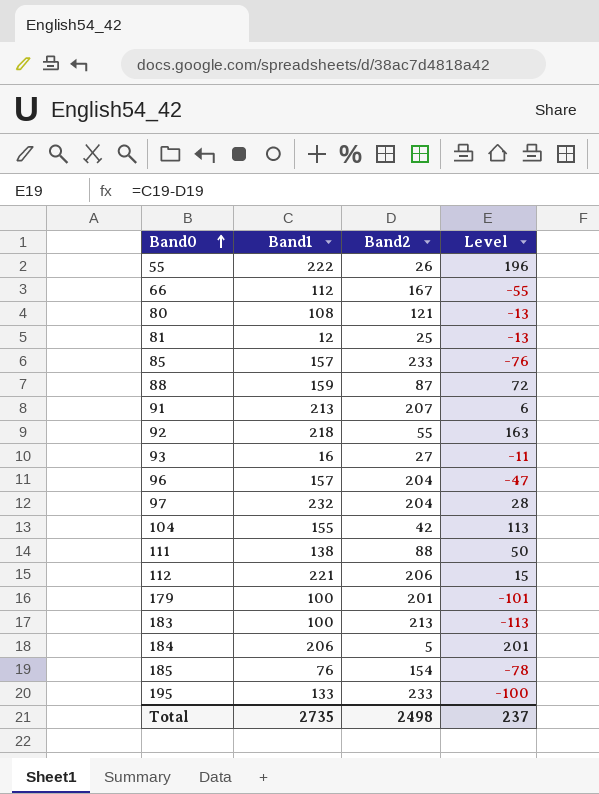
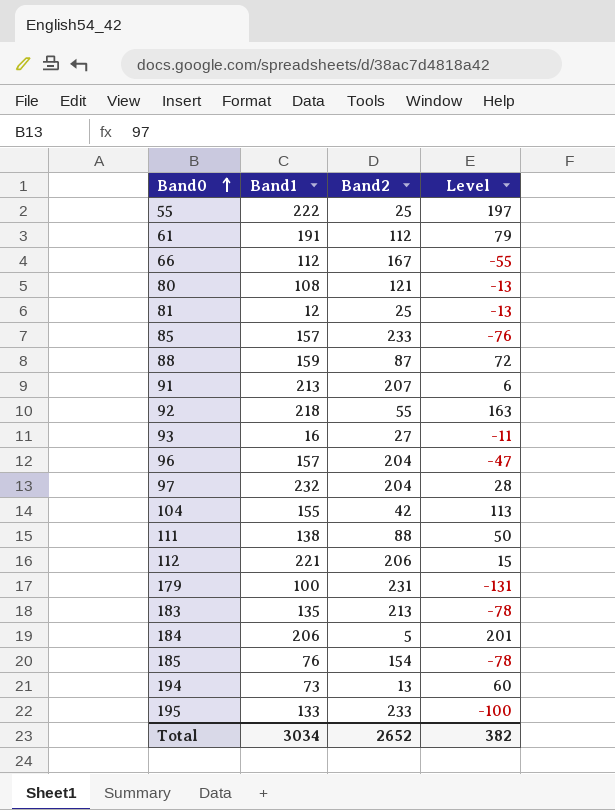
55 | Band2: 26 -> 25
55 | Level: 196 -> 197
row 61: none -> 191 | 112 | 79
179 | Band2: 201 -> 231
179 | Level: -101 -> -131
183 | Band1: 100 -> 135
183 | Level: -113 -> -78
row 194: none -> 73 | 13 | 60
Total | Band1: 2735 -> 3034
Total | Band2: 2498 -> 2652
Total | Level: 237 -> 382

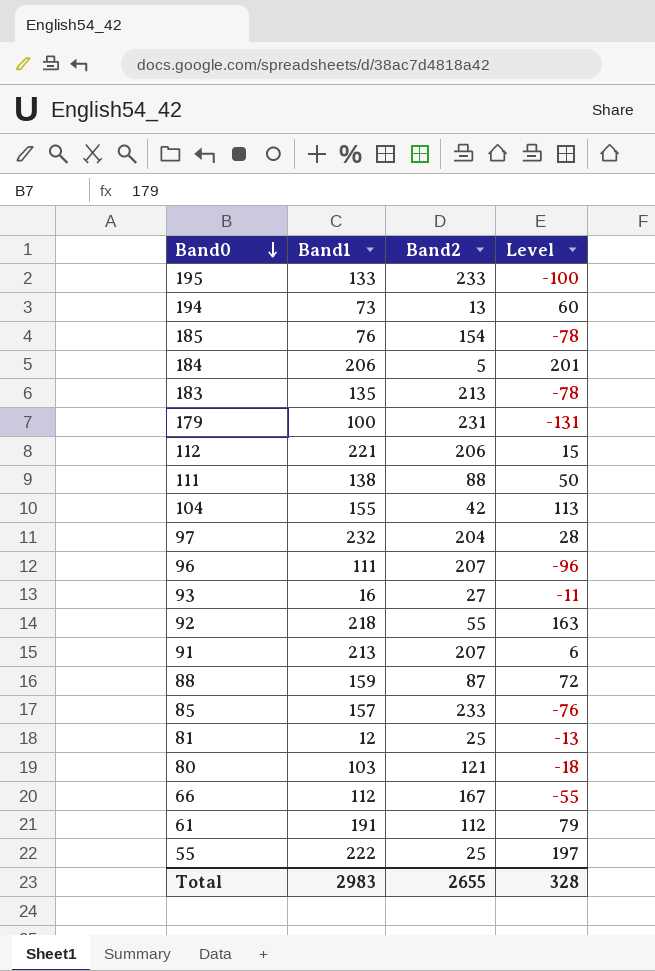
row order: Band0 ascending -> Band0 descending
96 | Band1: 157 -> 111
96 | Band2: 204 -> 207
96 | Level: -47 -> -96
80 | Band1: 108 -> 103
80 | Level: -13 -> -18
Total | Band1: 3034 -> 2983
Total | Band2: 2652 -> 2655
Total | Level: 382 -> 328

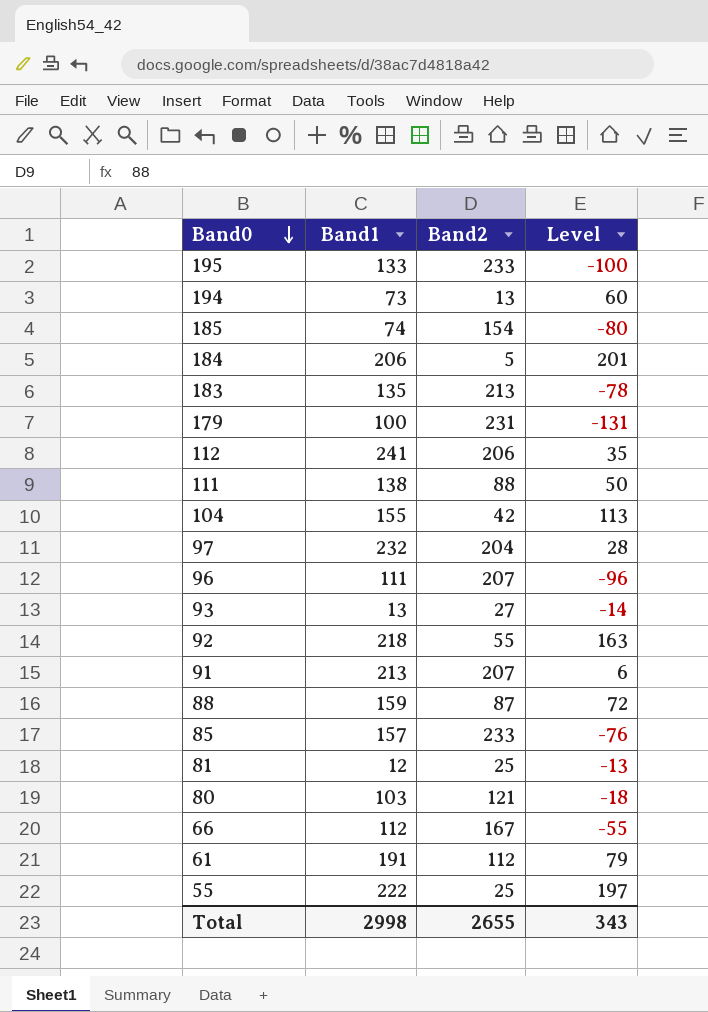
185 | Band1: 76 -> 74
185 | Level: -78 -> -80
112 | Band1: 221 -> 241
112 | Level: 15 -> 35
93 | Band1: 16 -> 13
93 | Level: -11 -> -14
Total | Band1: 2983 -> 2998
Total | Level: 328 -> 343

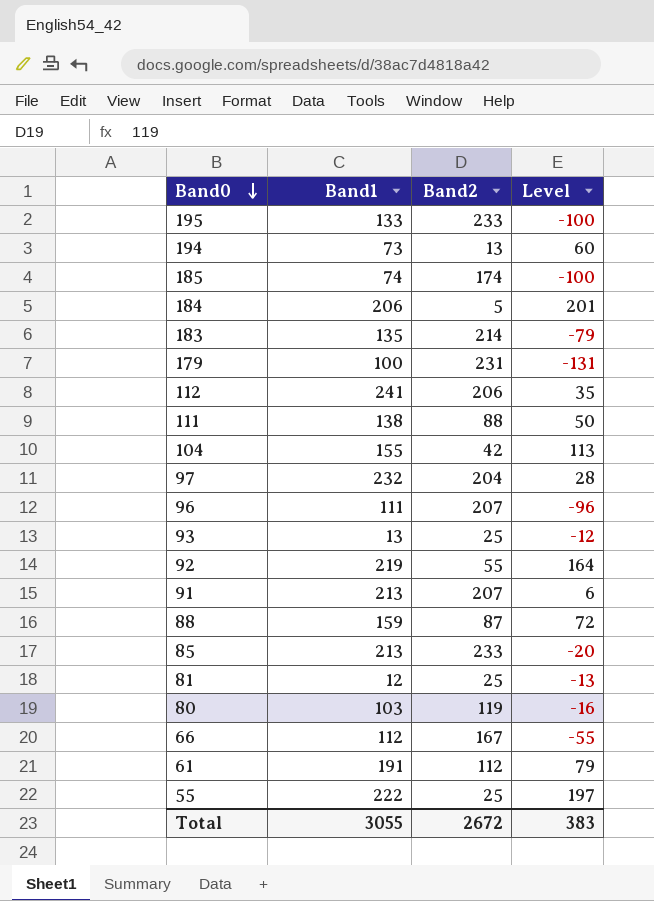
185 | Band2: 154 -> 174
185 | Level: -80 -> -100
183 | Band2: 213 -> 214
183 | Level: -78 -> -79
93 | Band2: 27 -> 25
93 | Level: -14 -> -12
92 | Band1: 218 -> 219
92 | Level: 163 -> 164
85 | Band1: 157 -> 213
85 | Level: -76 -> -20
80 | Band2: 121 -> 119
80 | Level: -18 -> -16
Total | Band1: 2998 -> 3055
Total | Band2: 2655 -> 2672
Total | Level: 343 -> 383

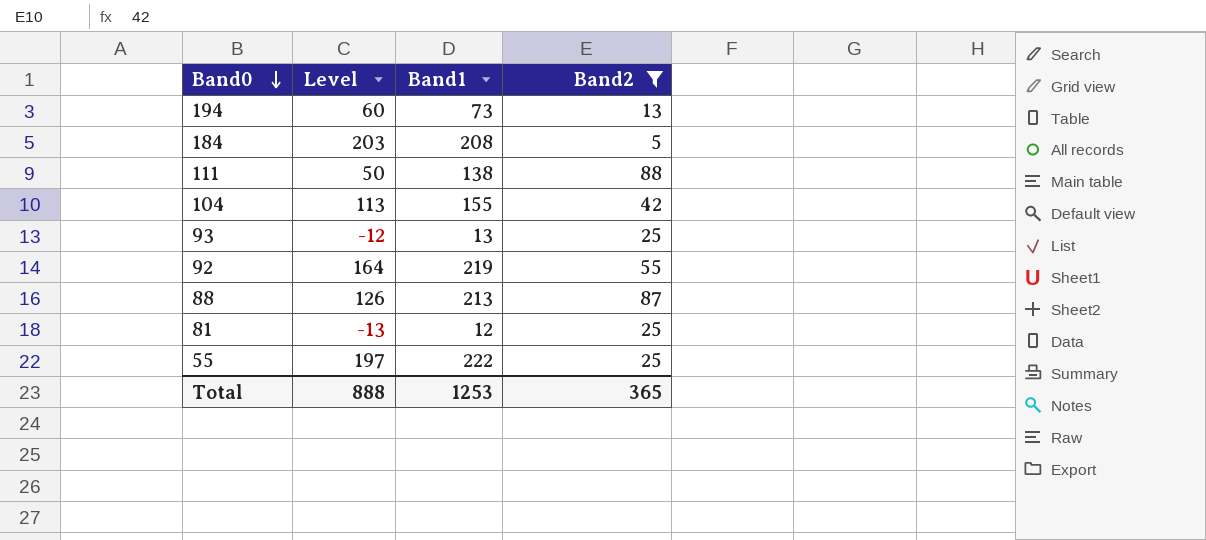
filter: none -> Band2 <= 88
column Level | position: 4 -> 2
184 | Level: 201 -> 203
184 | Band1: 206 -> 208
88 | Level: 72 -> 126
88 | Band1: 159 -> 213
Total | Level: 383 -> 888
Total | Band1: 3055 -> 1253
Total | Band2: 2672 -> 365

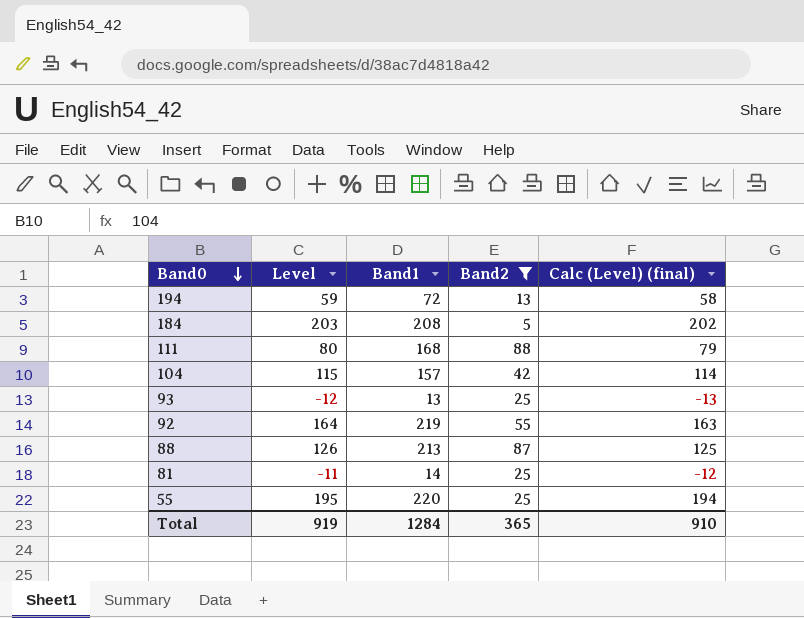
column Calc (Level) (final) | formula: none -> [Level] - 1
194 | Level: 60 -> 59
194 | Band1: 73 -> 72
111 | Level: 50 -> 80
111 | Band1: 138 -> 168
104 | Level: 113 -> 115
104 | Band1: 155 -> 157
81 | Level: -13 -> -11
81 | Band1: 12 -> 14
55 | Level: 197 -> 195
55 | Band1: 222 -> 220
Total | Level: 888 -> 919
Total | Band1: 1253 -> 1284

